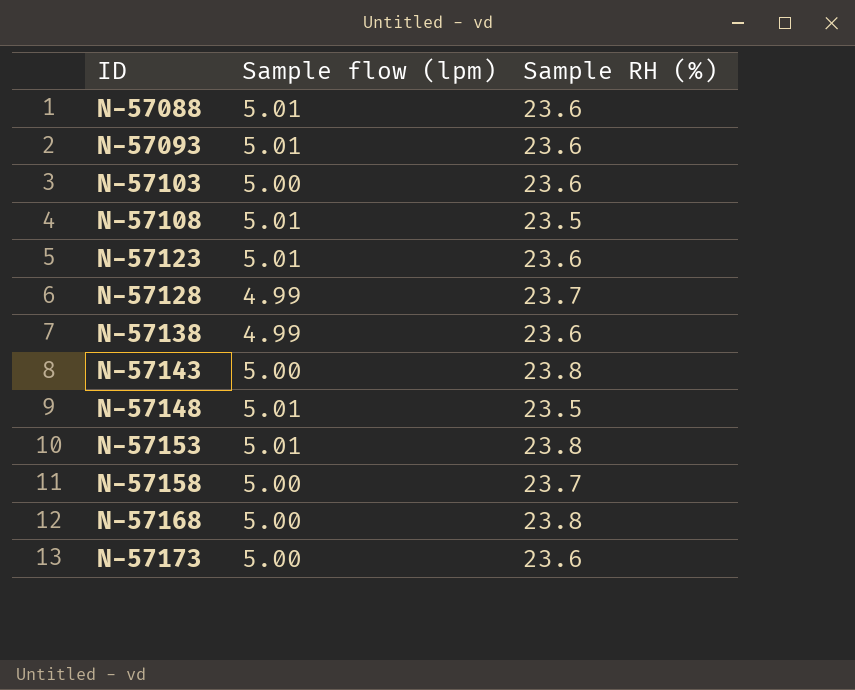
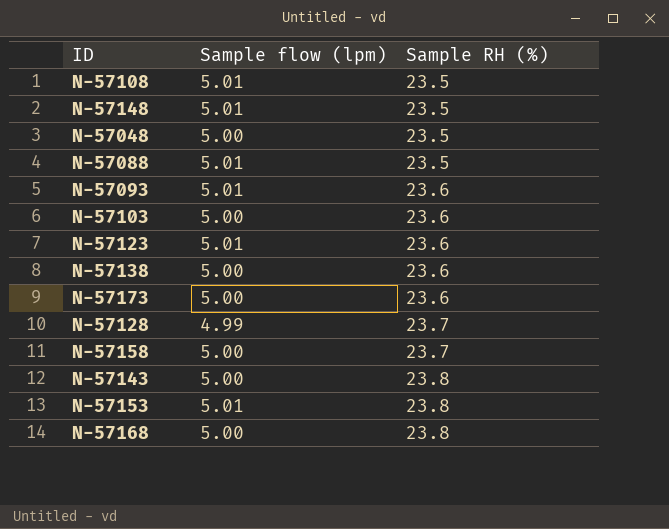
row order: ID ascending -> Sample RH (%) ascending
row N-57048: none -> 5.00 | 23.5
N-57088 | Sample RH (%): 23.6 -> 23.5
N-57138 | Sample flow (lpm): 4.99 -> 5.00

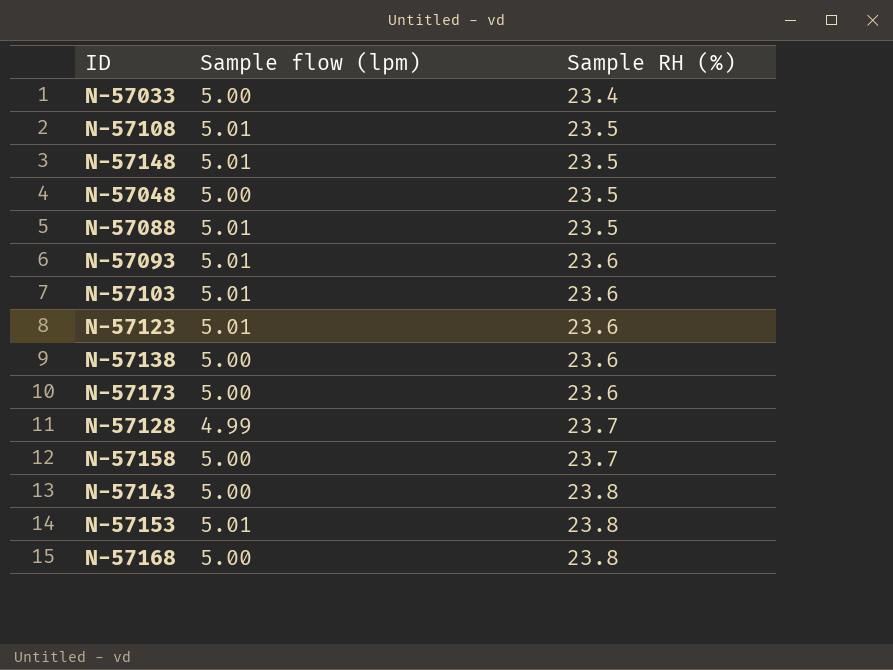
row N-57033: none -> 5.00 | 23.4
N-57103 | Sample flow (lpm): 5.00 -> 5.01

